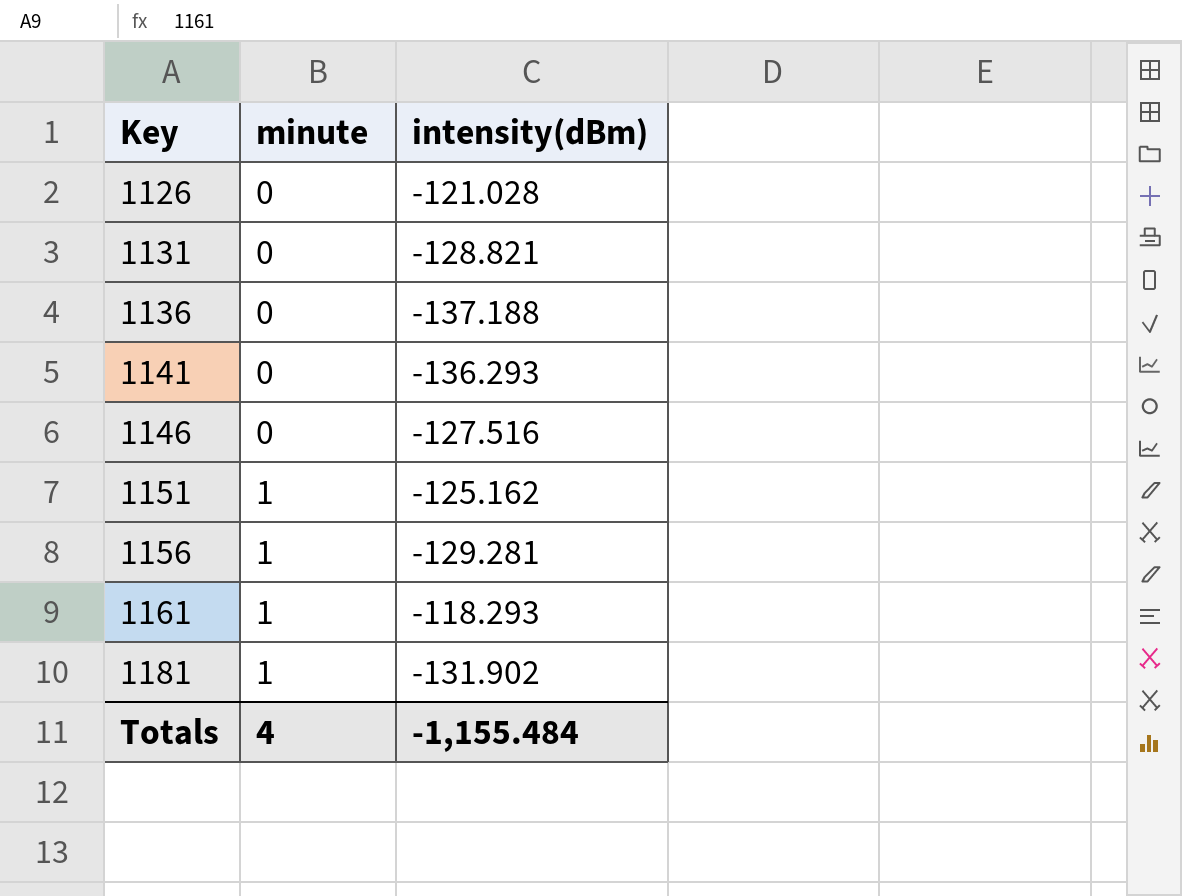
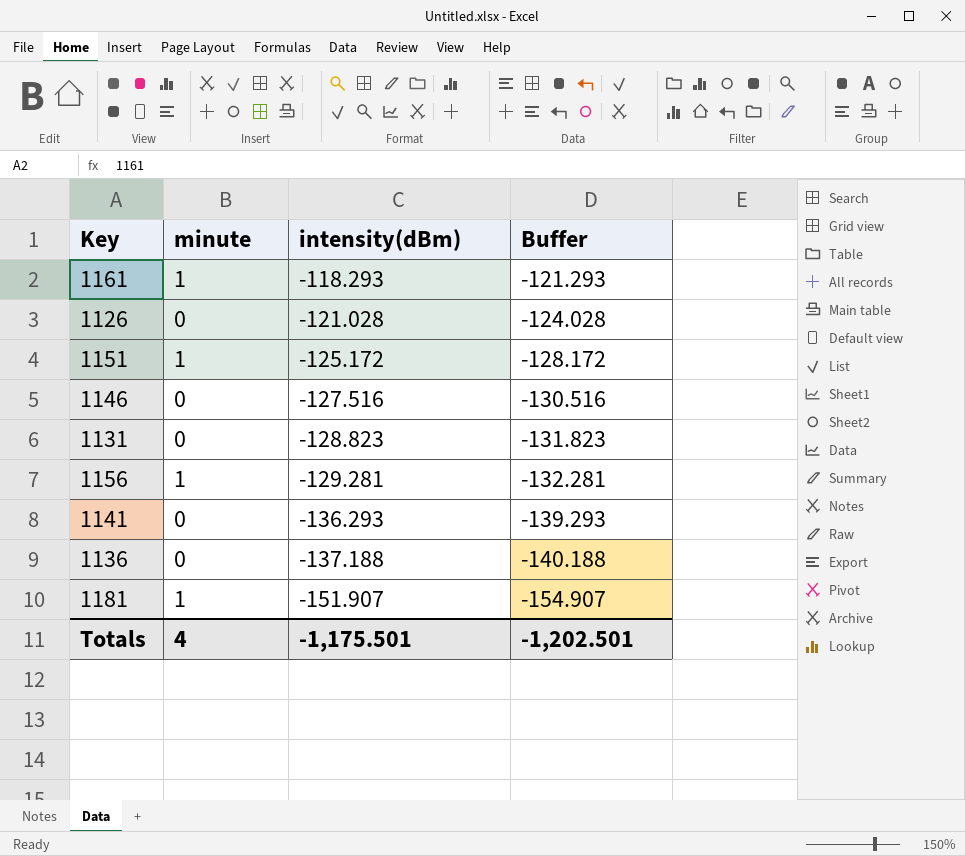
row order: Key ascending -> intensity(dBm) descending
column Buffer | formula: none -> [intensity(dBm)] - 3
1151 | intensity(dBm): -125.162 -> -125.172
1131 | intensity(dBm): -128.821 -> -128.823
1181 | intensity(dBm): -131.902 -> -151.907
Totals | intensity(dBm): -1,155.484 -> -1,175.501

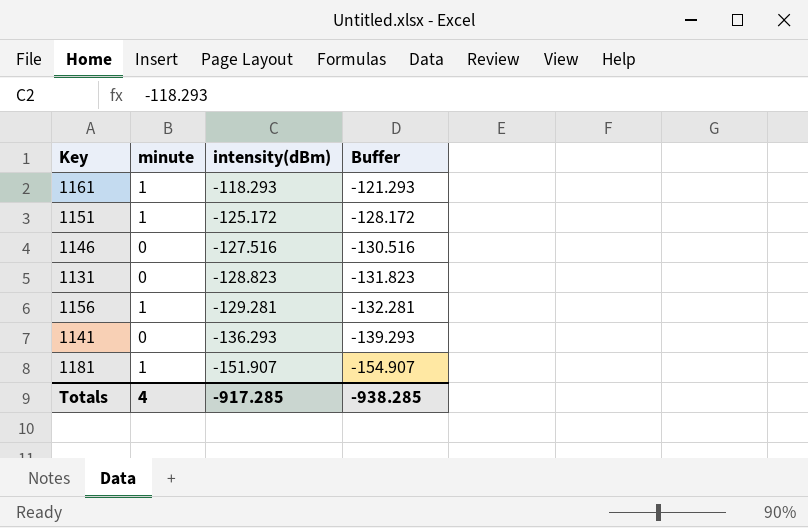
row 1126: 0 | -121.028 | -124.028 -> none
row 1136: 0 | -137.188 | -140.188 -> none
Totals | intensity(dBm): -1,175.501 -> -917.285
Totals | Buffer: -1,202.501 -> -938.285

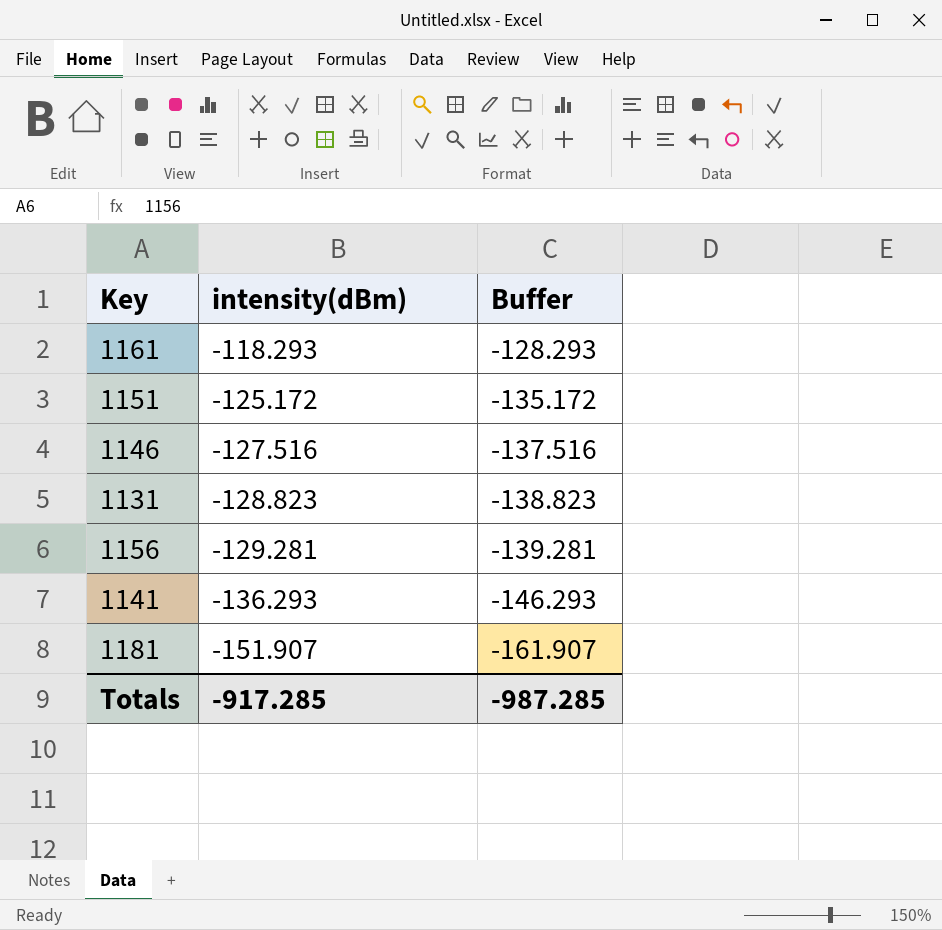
column minute | position: 2 -> none
column Buffer | formula: [intensity(dBm)] - 3 -> [intensity(dBm)] - 10
Totals | Buffer: -938.285 -> -987.285

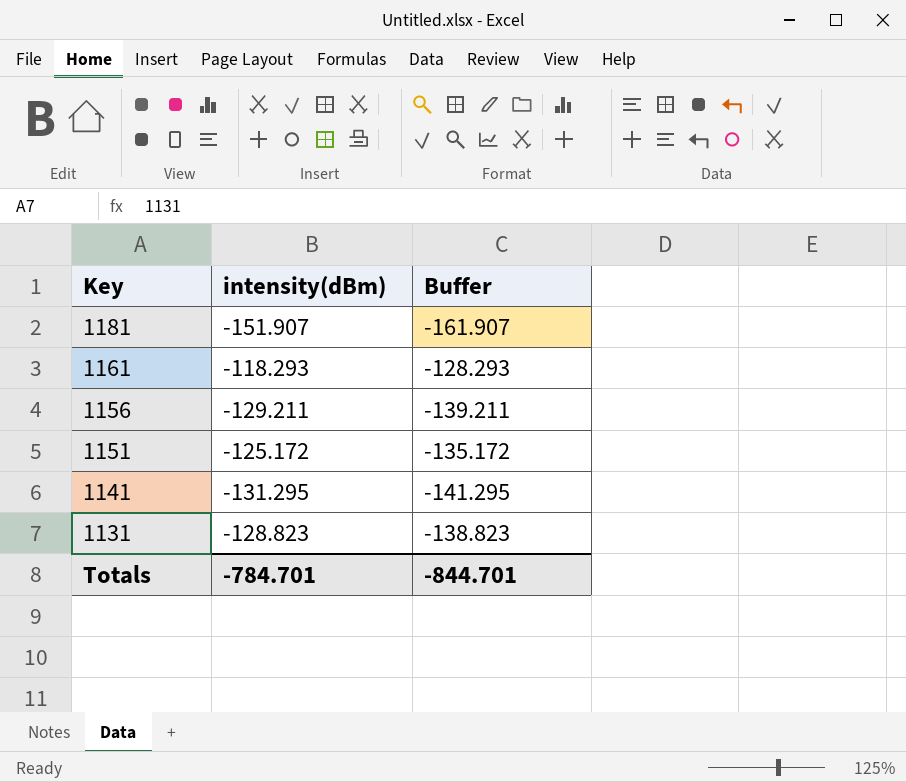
row order: intensity(dBm) descending -> Key descending
row 1146: -127.516 | -137.516 -> none
1156 | intensity(dBm): -129.281 -> -129.211
1156 | Buffer: -139.281 -> -139.211
1141 | intensity(dBm): -136.293 -> -131.295
1141 | Buffer: -146.293 -> -141.295
Totals | intensity(dBm): -917.285 -> -784.701
Totals | Buffer: -987.285 -> -844.701

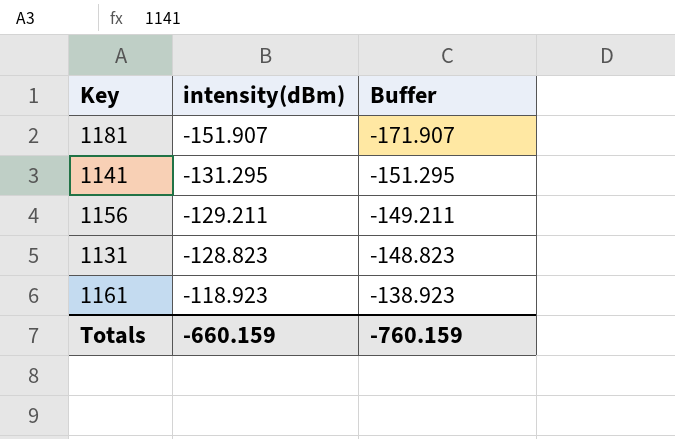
row order: Key descending -> intensity(dBm) ascending
column Buffer | formula: [intensity(dBm)] - 10 -> [intensity(dBm)] - 20
row 1151: -125.172 | -135.172 -> none
1161 | intensity(dBm): -118.293 -> -118.923
Totals | intensity(dBm): -784.701 -> -660.159
Totals | Buffer: -844.701 -> -760.159

